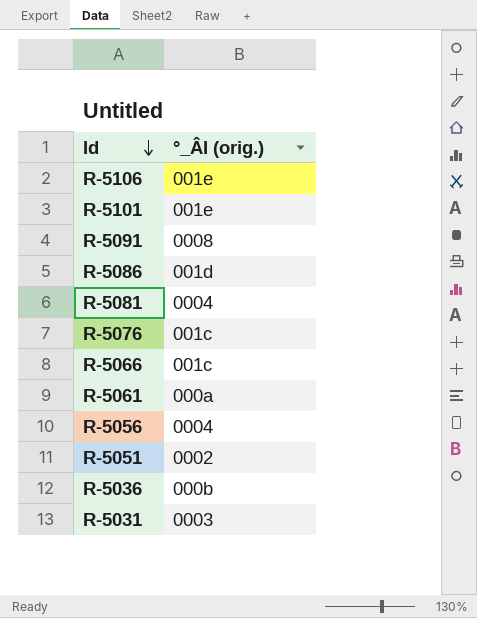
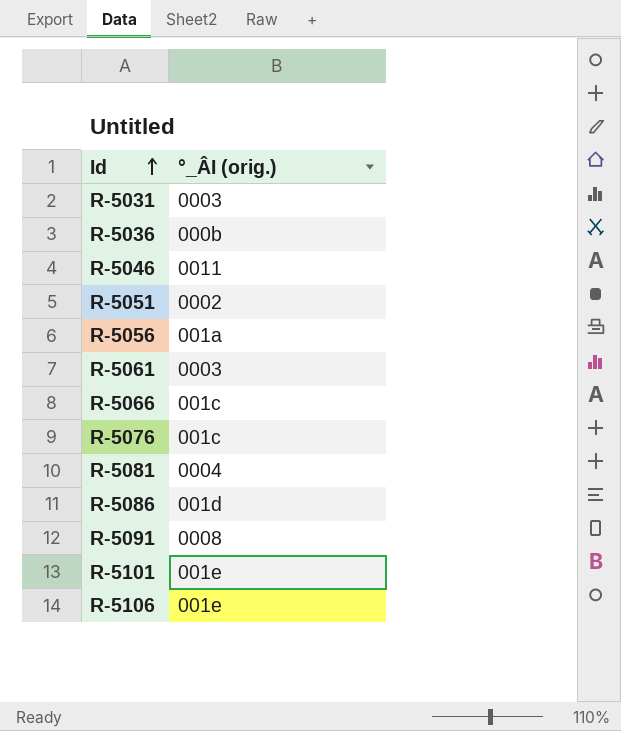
row order: Id descending -> Id ascending
row R-5046: none -> 0011
R-5056 | °_ÂI (orig.): 0004 -> 001a
R-5061 | °_ÂI (orig.): 000a -> 0003

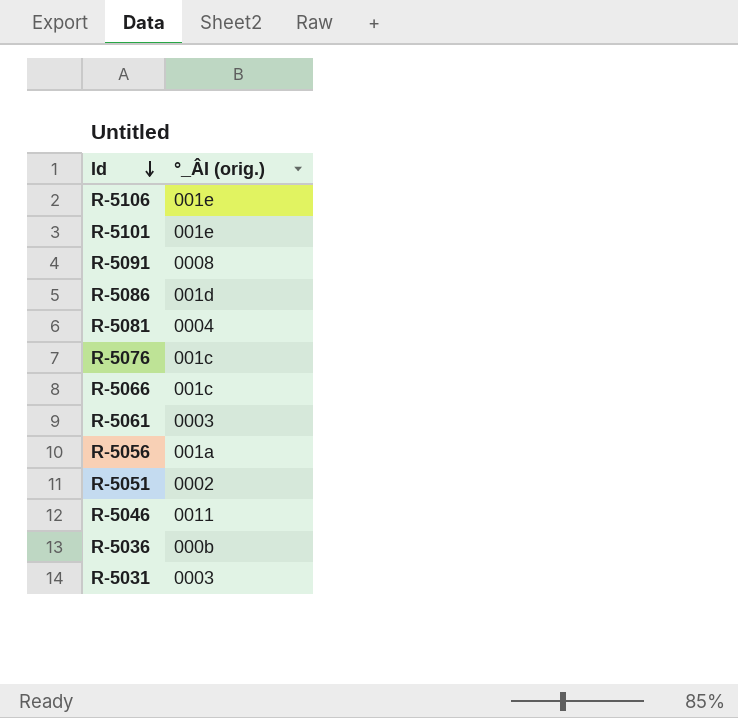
row order: Id ascending -> Id descending

